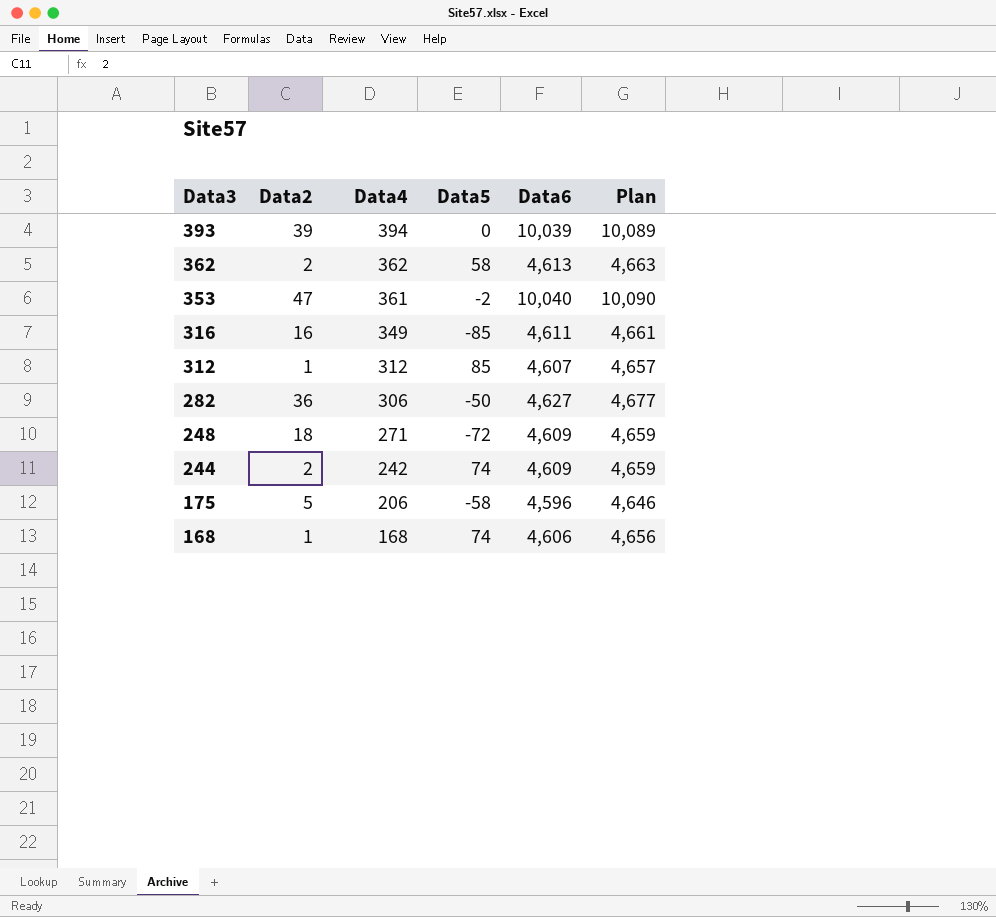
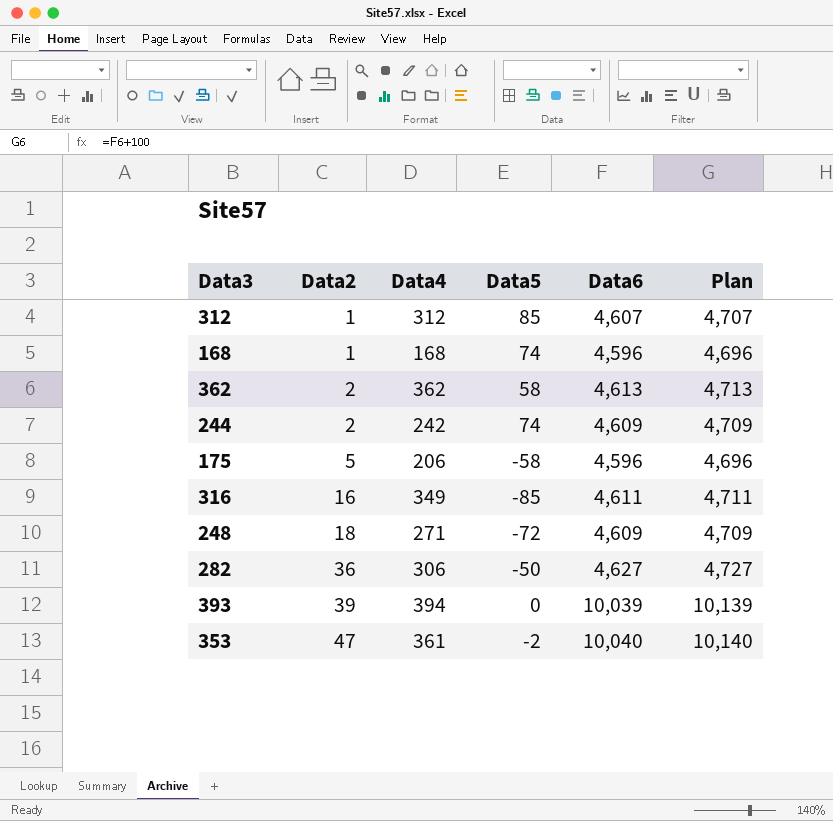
row order: Data3 descending -> Data2 ascending
column Plan | formula: [Data6] + 50 -> [Data6] + 100
168 | Data6: 4,606 -> 4,596

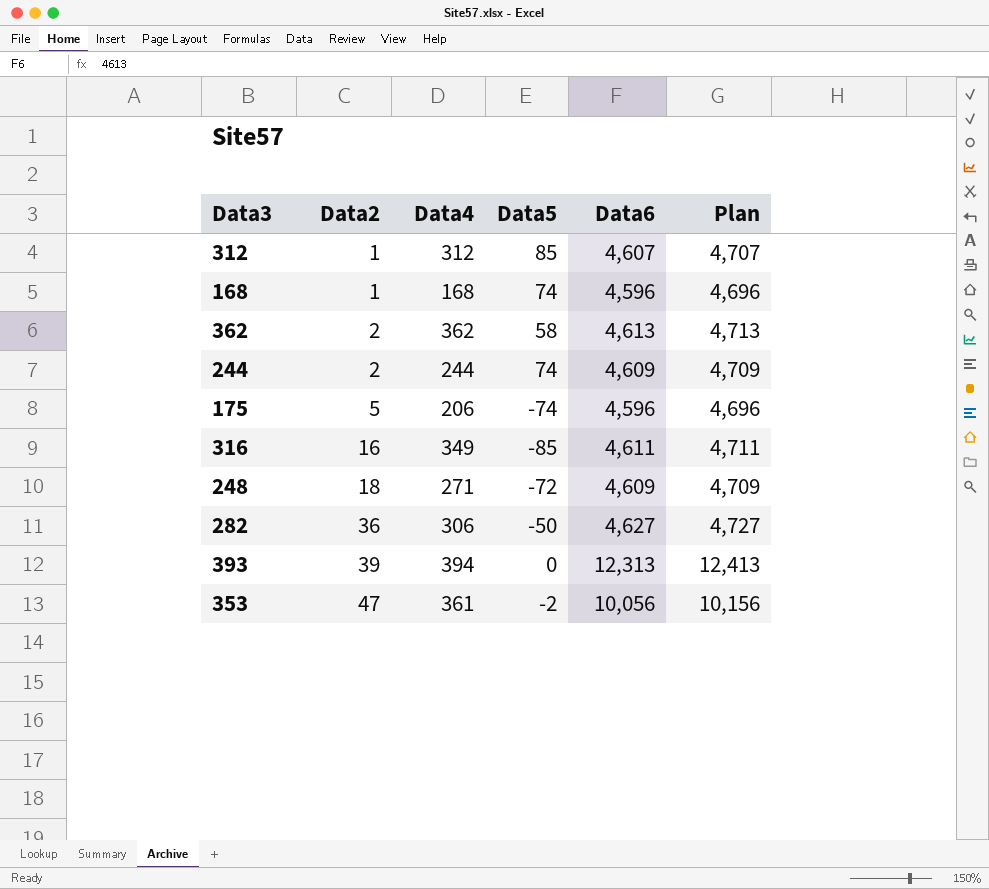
244 | Data4: 242 -> 244
175 | Data5: -58 -> -74
393 | Data6: 10,039 -> 12,313
393 | Plan: 10,139 -> 12,413
353 | Data6: 10,040 -> 10,056
353 | Plan: 10,140 -> 10,156

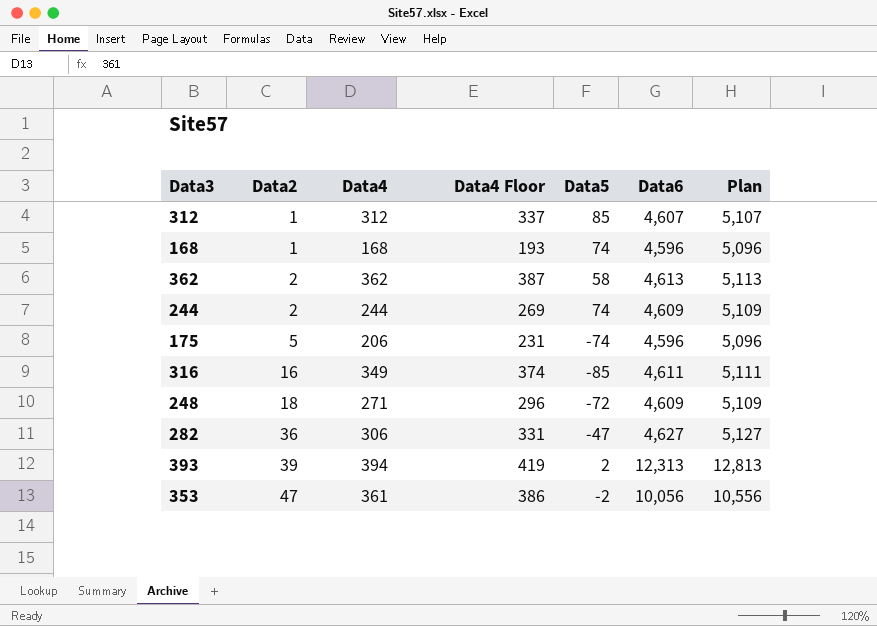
column Data4 Floor | formula: none -> [Data4] + 25
column Plan | formula: [Data6] + 100 -> [Data6] + 500
282 | Data5: -50 -> -47
393 | Data5: 0 -> 2

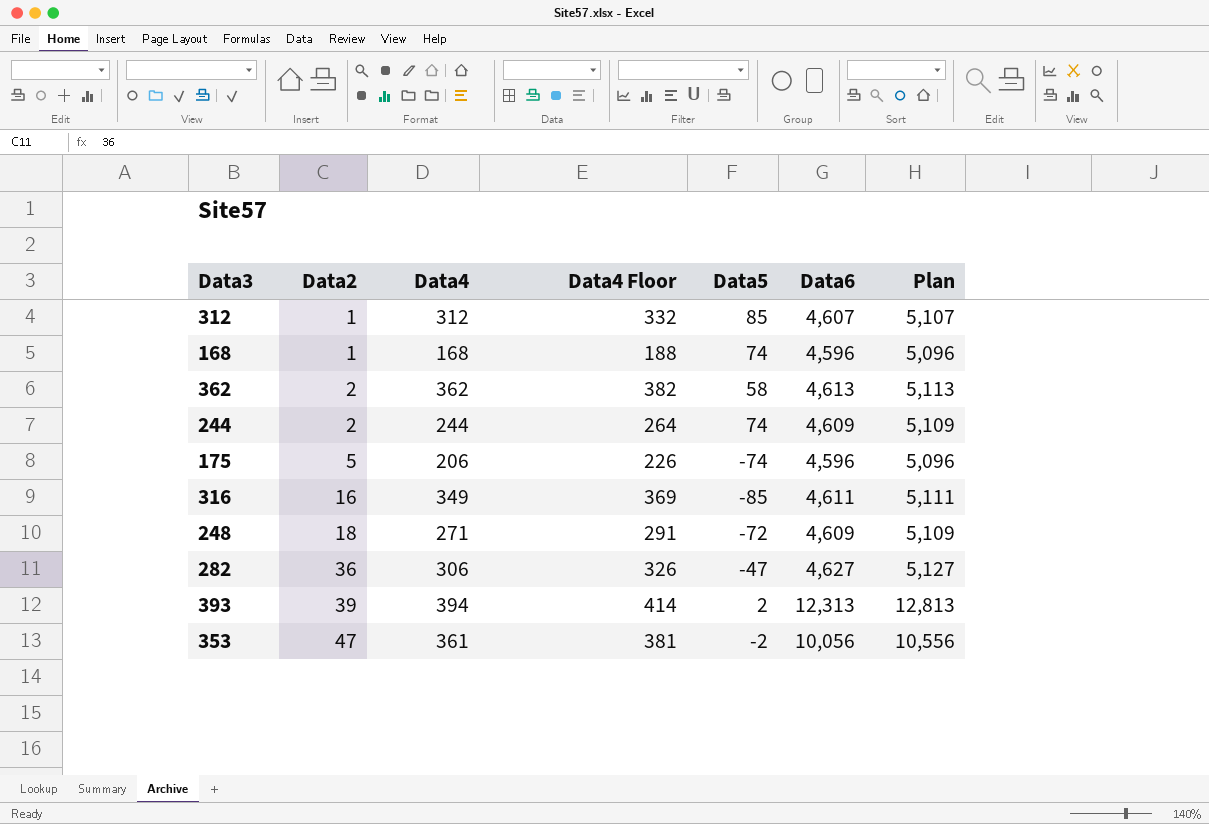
column Data4 Floor | formula: [Data4] + 25 -> [Data4] + 20

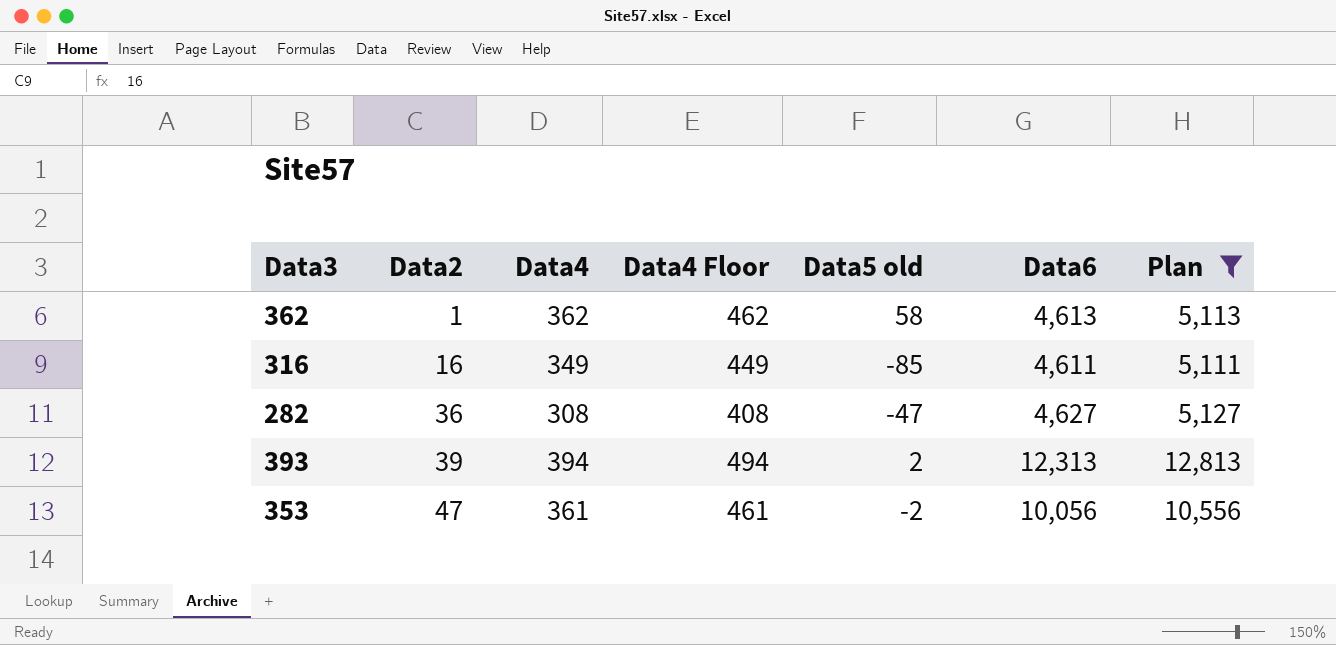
filter: none -> Plan >= 5,111
column Data4 Floor | formula: [Data4] + 20 -> [Data4] + 100
column name: Data5 -> Data5 old
362 | Data2: 2 -> 1
282 | Data4: 306 -> 308

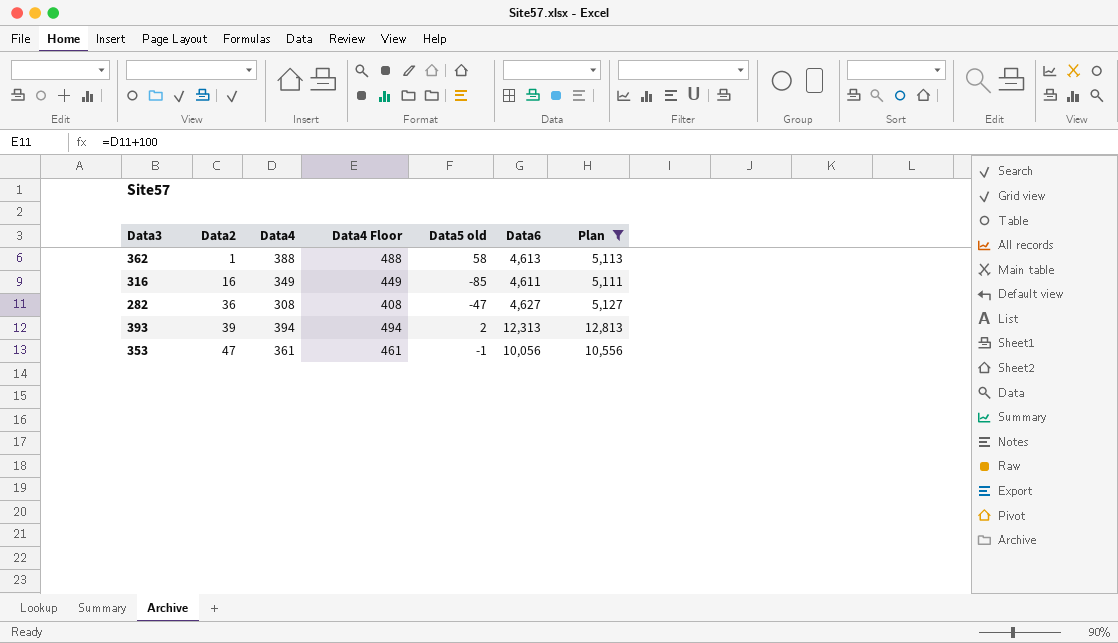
362 | Data4: 362 -> 388
362 | Data4 Floor: 462 -> 488
353 | Data5 old: -2 -> -1

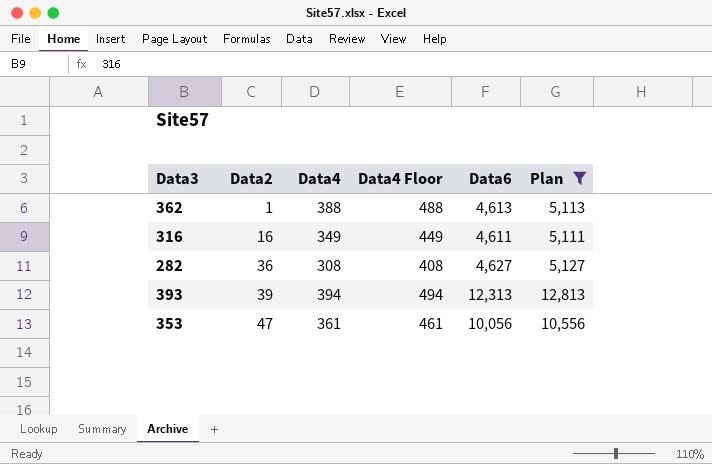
column Data5 old | position: 5 -> none

